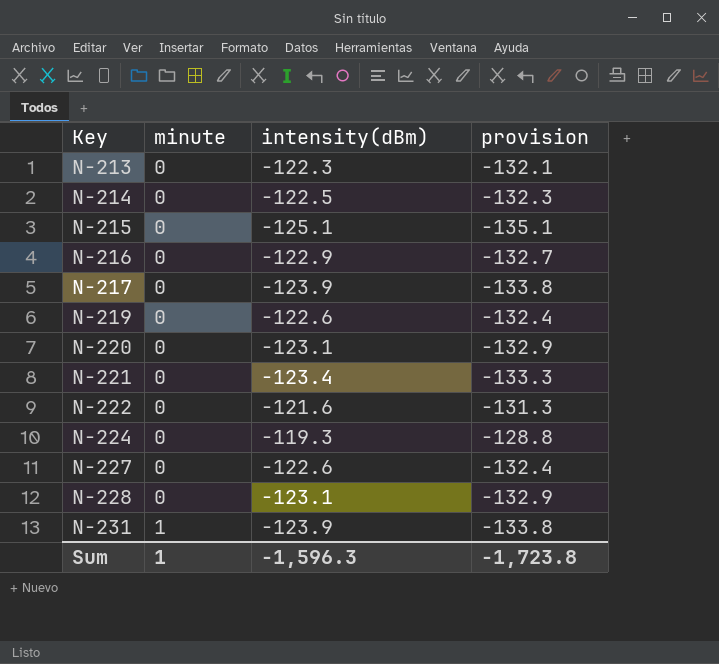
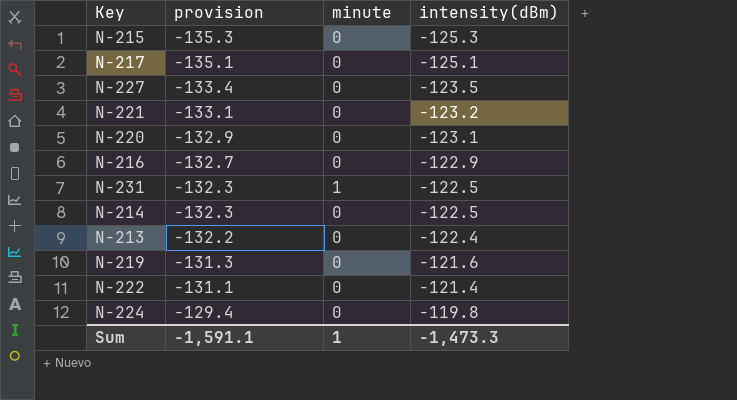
row order: Key ascending -> provision ascending
column provision | position: 4 -> 2
row N-228: 0 | -123.1 | -132.9 -> none
N-215 | provision: -135.1 -> -135.3
N-215 | intensity(dBm): -125.1 -> -125.3
N-217 | provision: -133.8 -> -135.1
N-217 | intensity(dBm): -123.9 -> -125.1
N-227 | provision: -132.4 -> -133.4
N-227 | intensity(dBm): -122.6 -> -123.5
N-221 | provision: -133.3 -> -133.1
N-221 | intensity(dBm): -123.4 -> -123.2
N-231 | provision: -133.8 -> -132.3
N-231 | intensity(dBm): -123.9 -> -122.5
N-213 | provision: -132.1 -> -132.2
N-213 | intensity(dBm): -122.3 -> -122.4
N-219 | provision: -132.4 -> -131.3
N-219 | intensity(dBm): -122.6 -> -121.6
N-222 | provision: -131.3 -> -131.1
N-222 | intensity(dBm): -121.6 -> -121.4
N-224 | provision: -128.8 -> -129.4
N-224 | intensity(dBm): -119.3 -> -119.8
Sum | provision: -1,723.8 -> -1,591.1
Sum | intensity(dBm): -1,596.3 -> -1,473.3

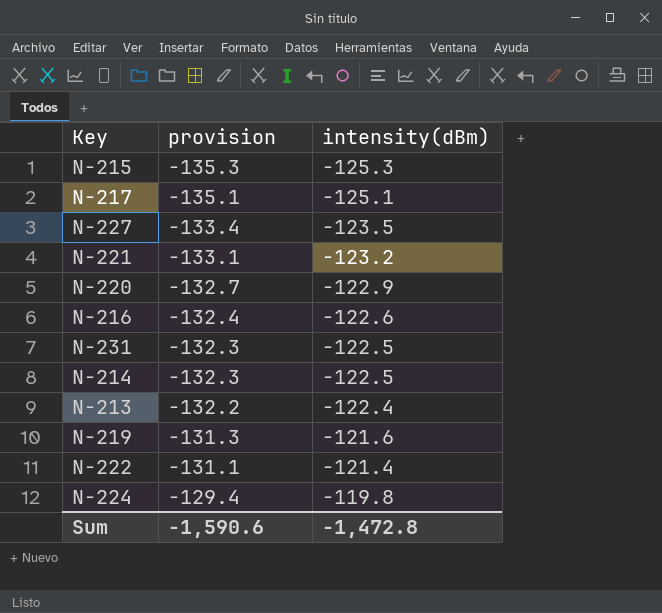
column minute | position: 3 -> none
N-220 | provision: -132.9 -> -132.7
N-220 | intensity(dBm): -123.1 -> -122.9
N-216 | provision: -132.7 -> -132.4
N-216 | intensity(dBm): -122.9 -> -122.6
Sum | provision: -1,591.1 -> -1,590.6
Sum | intensity(dBm): -1,473.3 -> -1,472.8

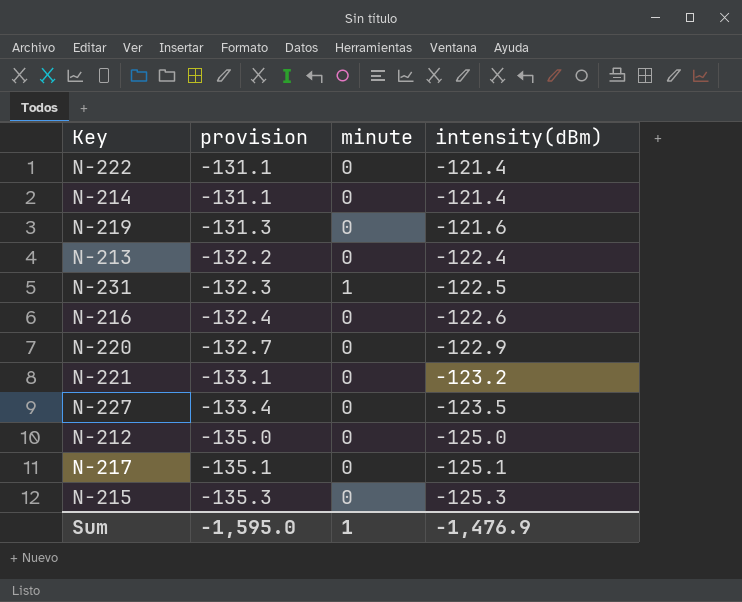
row order: provision ascending -> provision descending
column minute | position: none -> 3
row N-224: -129.4 | -119.8 -> none
N-214 | provision: -132.3 -> -131.1
N-214 | intensity(dBm): -122.5 -> -121.4
row N-212: none -> -135.0 | 0 | -125.0
Sum | provision: -1,590.6 -> -1,595.0
Sum | intensity(dBm): -1,472.8 -> -1,476.9

